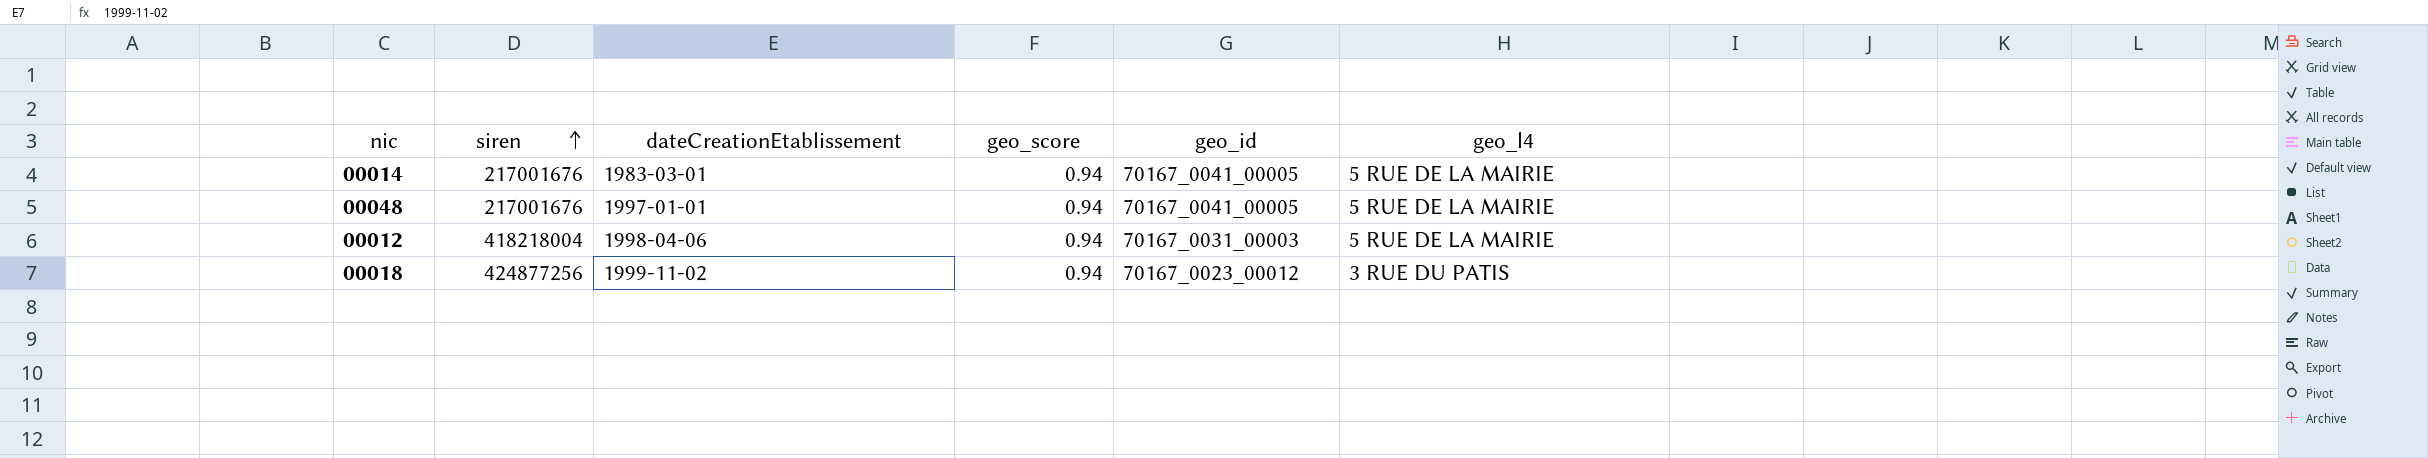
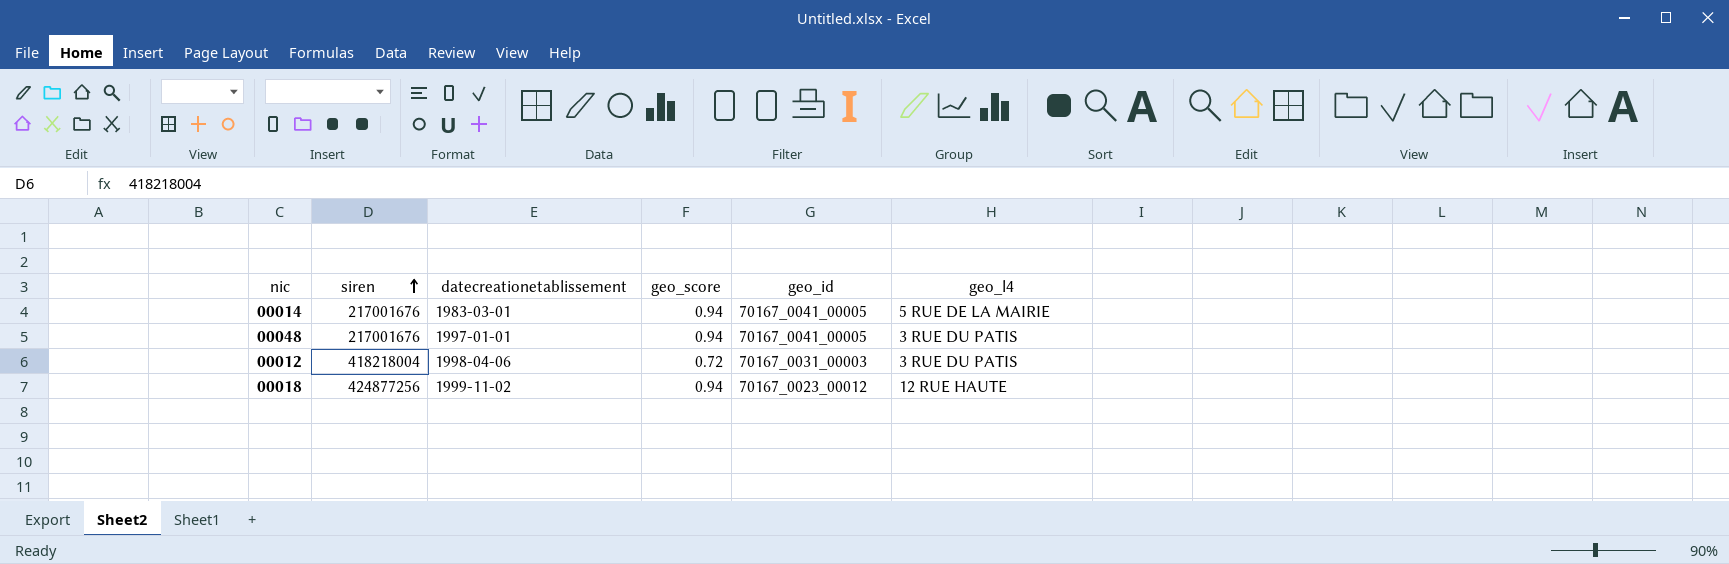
column name: dateCreationEtablissement -> datecreationetablissement
00048 | geo_l4: 5 RUE DE LA MAIRIE -> 3 RUE DU PATIS
00012 | geo_score: 0.94 -> 0.72
00012 | geo_l4: 5 RUE DE LA MAIRIE -> 3 RUE DU PATIS
00018 | geo_l4: 3 RUE DU PATIS -> 12 RUE HAUTE

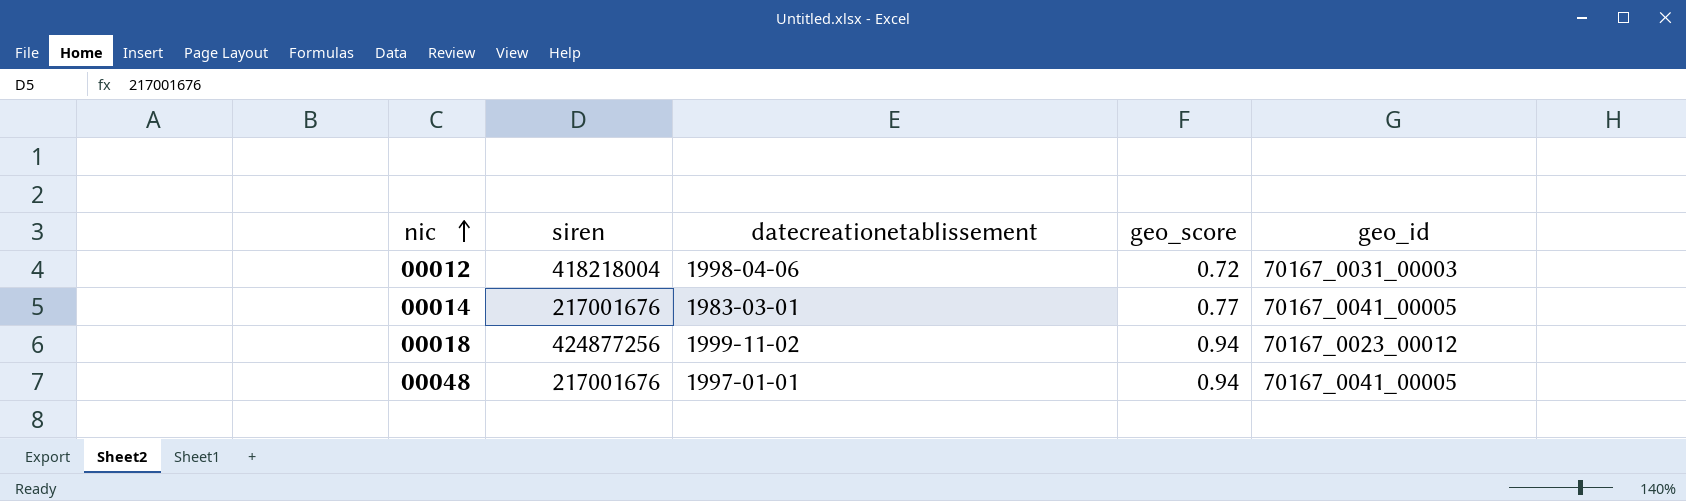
row order: siren ascending -> nic ascending
column geo_l4 | position: 6 -> none
00014 | geo_score: 0.94 -> 0.77

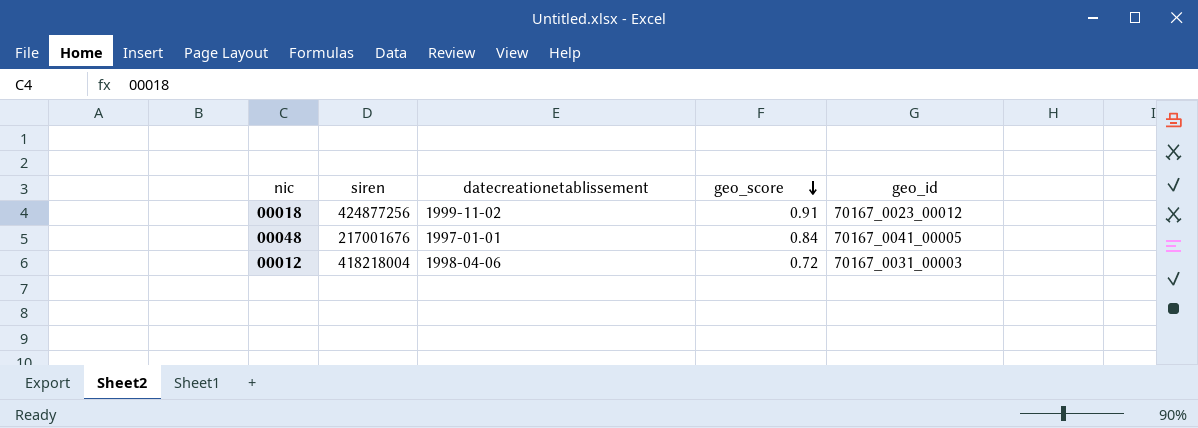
row order: nic ascending -> geo_score descending
row 00014: 217001676 | 1983-03-01 | 0.77 | 70167_0041_00005 -> none
00018 | geo_score: 0.94 -> 0.91
00048 | geo_score: 0.94 -> 0.84

